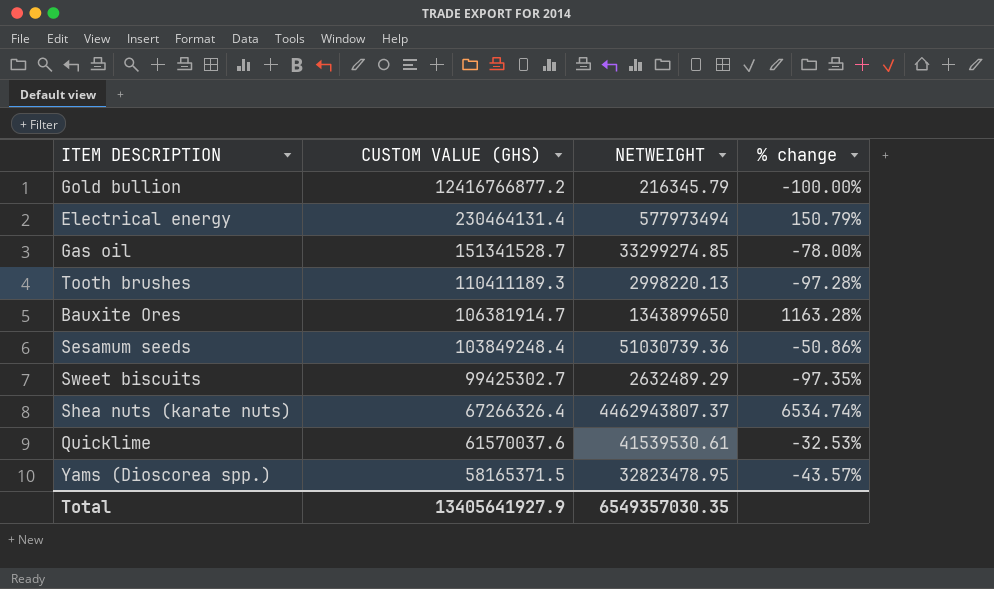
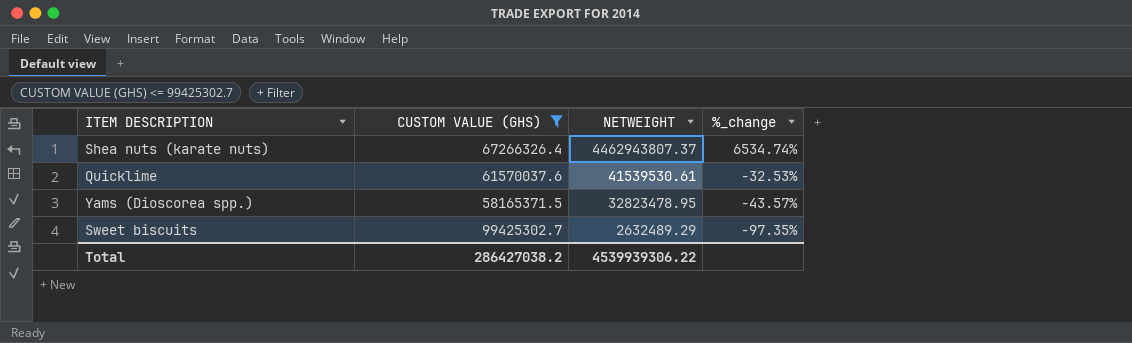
filter: none -> CUSTOM VALUE (GHS) <= 99425302.7
row order: CUSTOM VALUE (GHS) descending -> NETWEIGHT descending
column name: % change -> %_change
Total | CUSTOM VALUE (GHS): 13405641927.9 -> 286427038.2
Total | NETWEIGHT: 6549357030.35 -> 4539939306.22

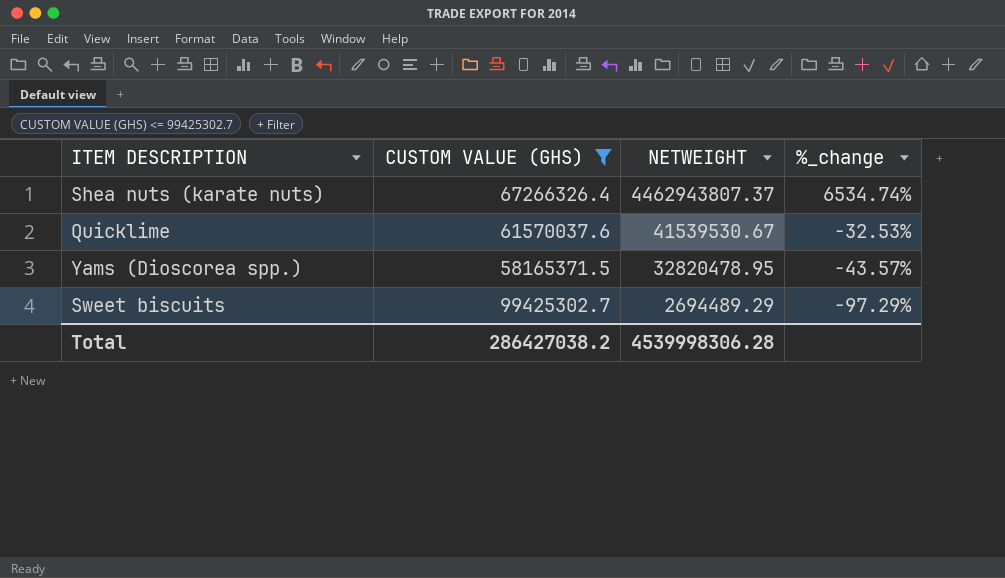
Quicklime | NETWEIGHT: 41539530.61 -> 41539530.67
Yams (Dioscorea spp.) | NETWEIGHT: 32823478.95 -> 32820478.95
Sweet biscuits | NETWEIGHT: 2632489.29 -> 2694489.29
Sweet biscuits | %_change: -97.35% -> -97.29%
Total | NETWEIGHT: 4539939306.22 -> 4539998306.28

